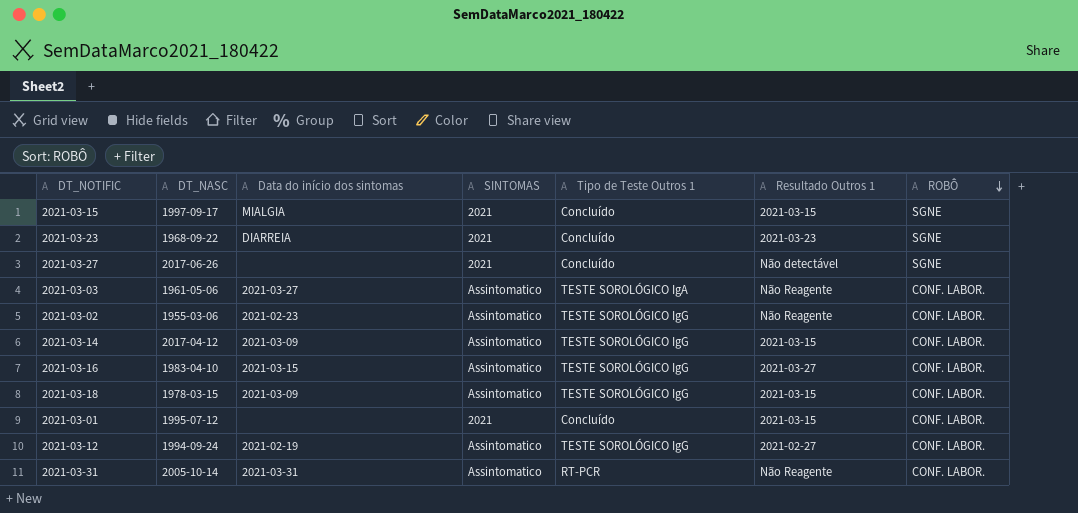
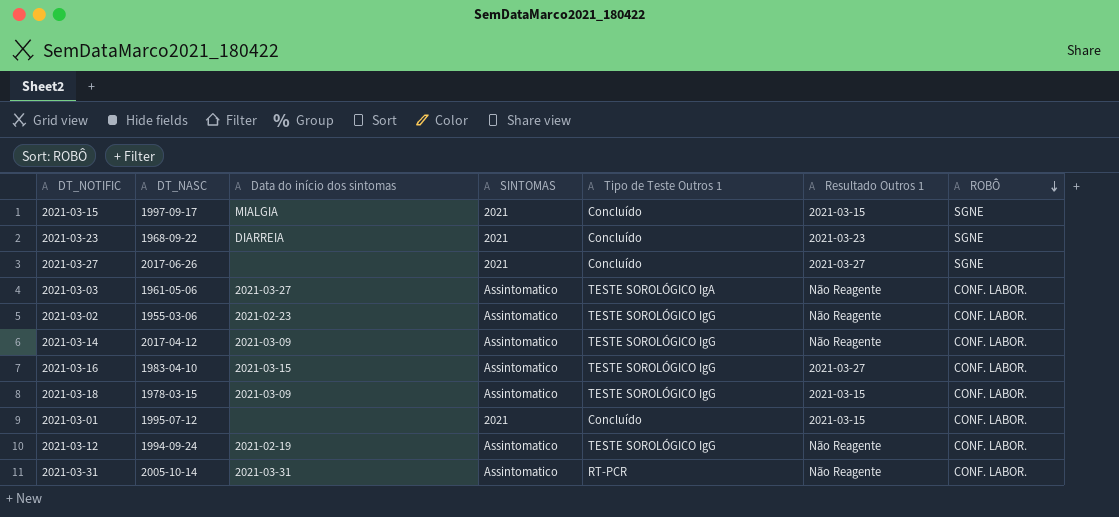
2021-03-27 | Resultado Outros 1: Não detectável -> 2021-03-27
2021-03-14 | Resultado Outros 1: 2021-03-15 -> Não Reagente
2021-03-12 | Resultado Outros 1: 2021-02-27 -> Não Reagente

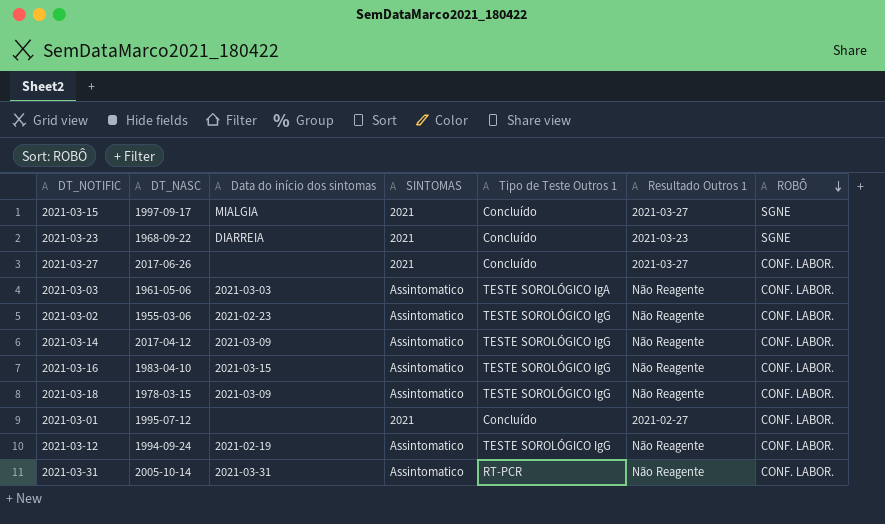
2021-03-15 | Resultado Outros 1: 2021-03-15 -> 2021-03-27
2021-03-27 | ROBÔ: SGNE -> CONF. LABOR.
2021-03-03 | Data do início dos sintomas: 2021-03-27 -> 2021-03-03
2021-03-16 | Resultado Outros 1: 2021-03-27 -> Não Reagente
2021-03-18 | Resultado Outros 1: 2021-03-15 -> Não Reagente
2021-03-01 | Resultado Outros 1: 2021-03-15 -> 2021-02-27

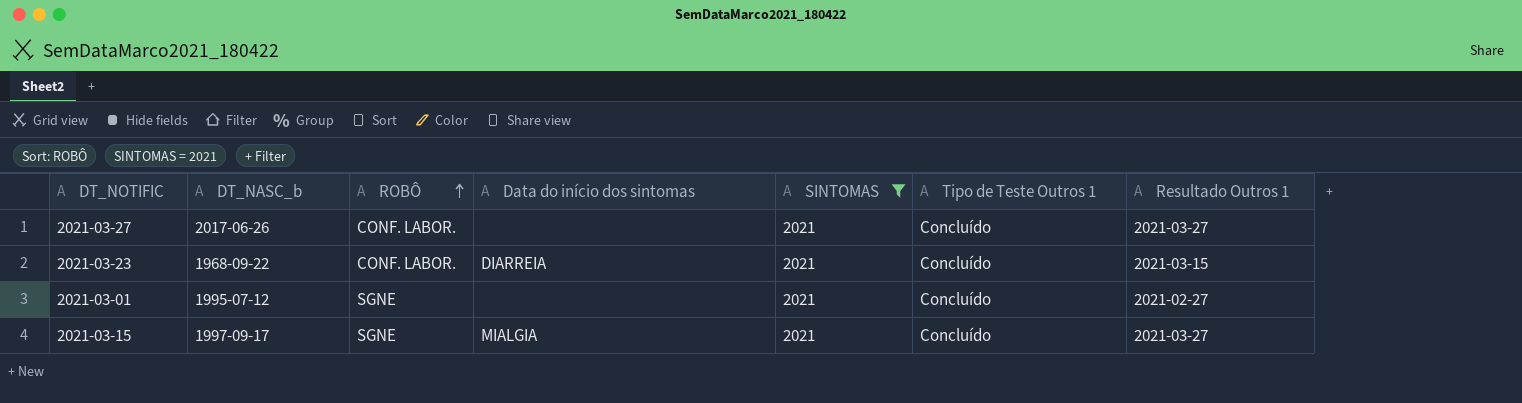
filter: none -> SINTOMAS = 2021
row order: ROBÔ descending -> ROBÔ ascending
column name: DT_NASC -> DT_NASC_b
column ROBÔ | position: 7 -> 3
2021-03-23 | ROBÔ: SGNE -> CONF. LABOR.
2021-03-23 | Resultado Outros 1: 2021-03-23 -> 2021-03-15
2021-03-01 | ROBÔ: CONF. LABOR. -> SGNE

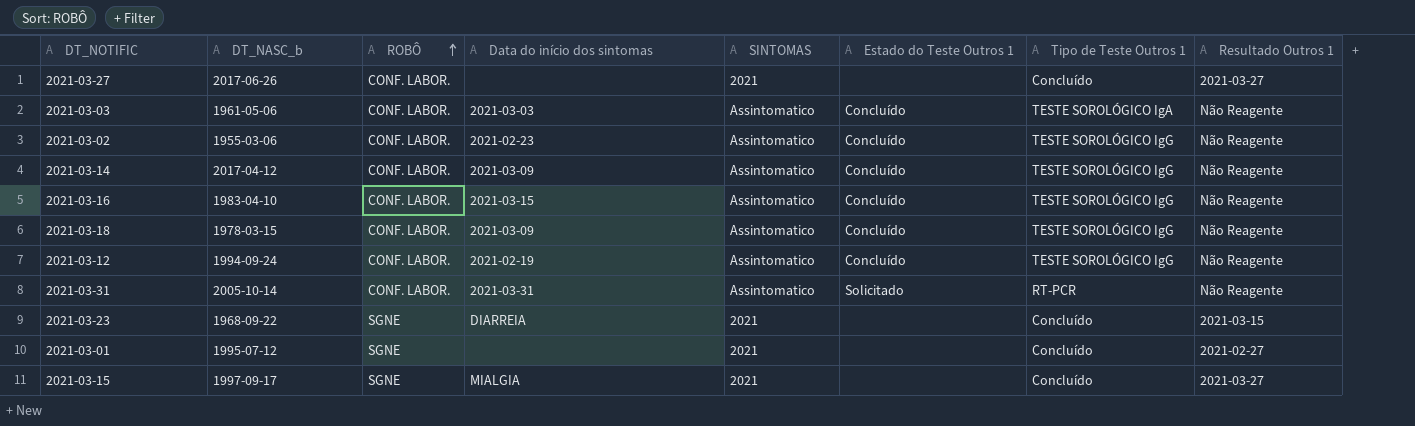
filter: SINTOMAS = 2021 -> none
column Estado do Teste Outros 1 | position: none -> 6
2021-03-23 | ROBÔ: CONF. LABOR. -> SGNE

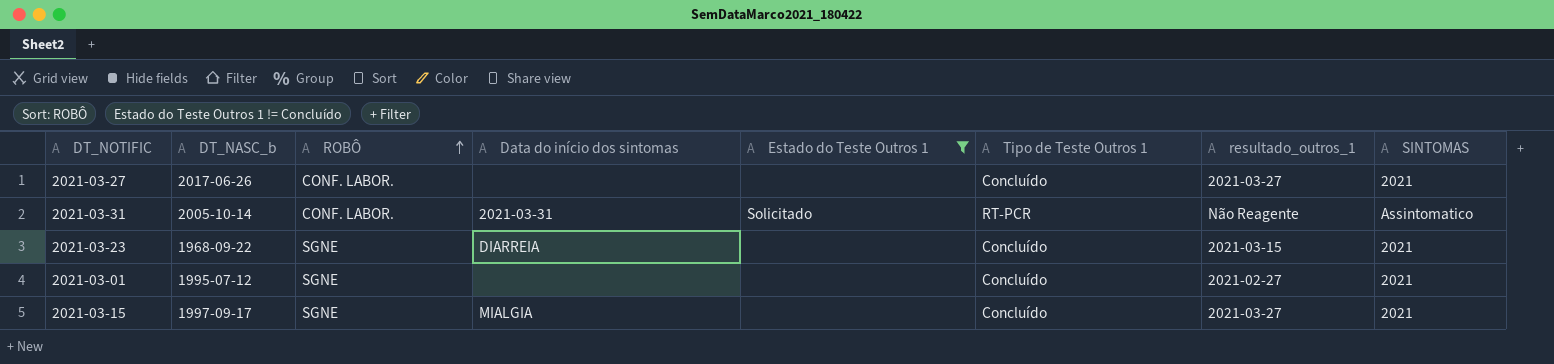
filter: none -> Estado do Teste Outros 1 != Concluído
column name: Resultado Outros 1 -> resultado_outros_1
column SINTOMAS | position: 5 -> 8

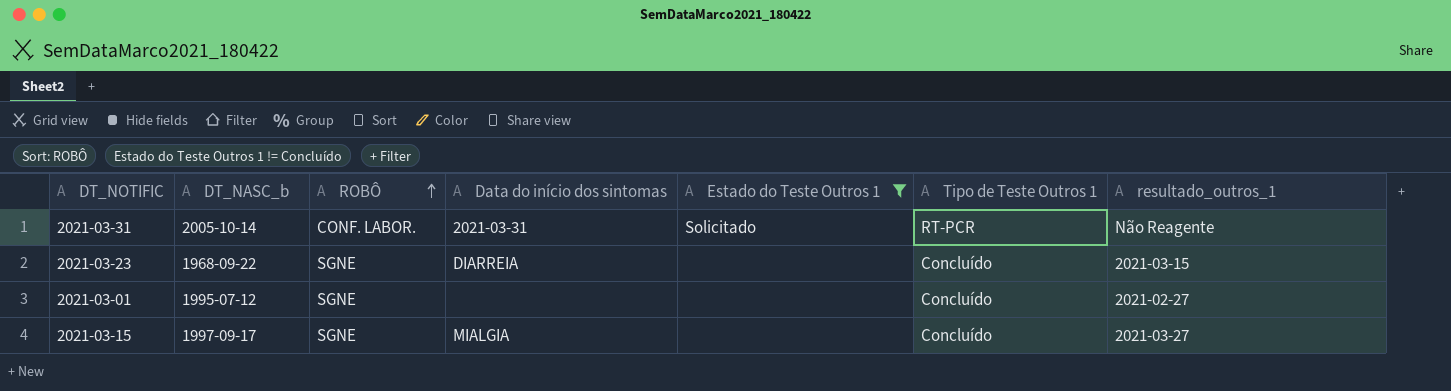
column SINTOMAS | position: 8 -> none
row 2021-03-27: 2017-06-26 | CONF. LABOR. | none | none | Concluído | 2021-03-27 | 2021 -> none

